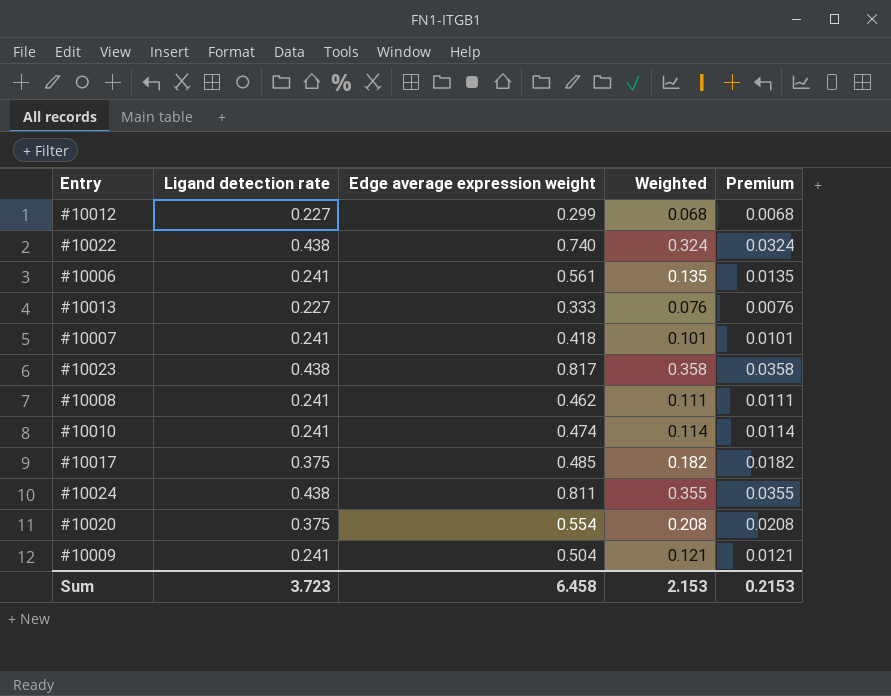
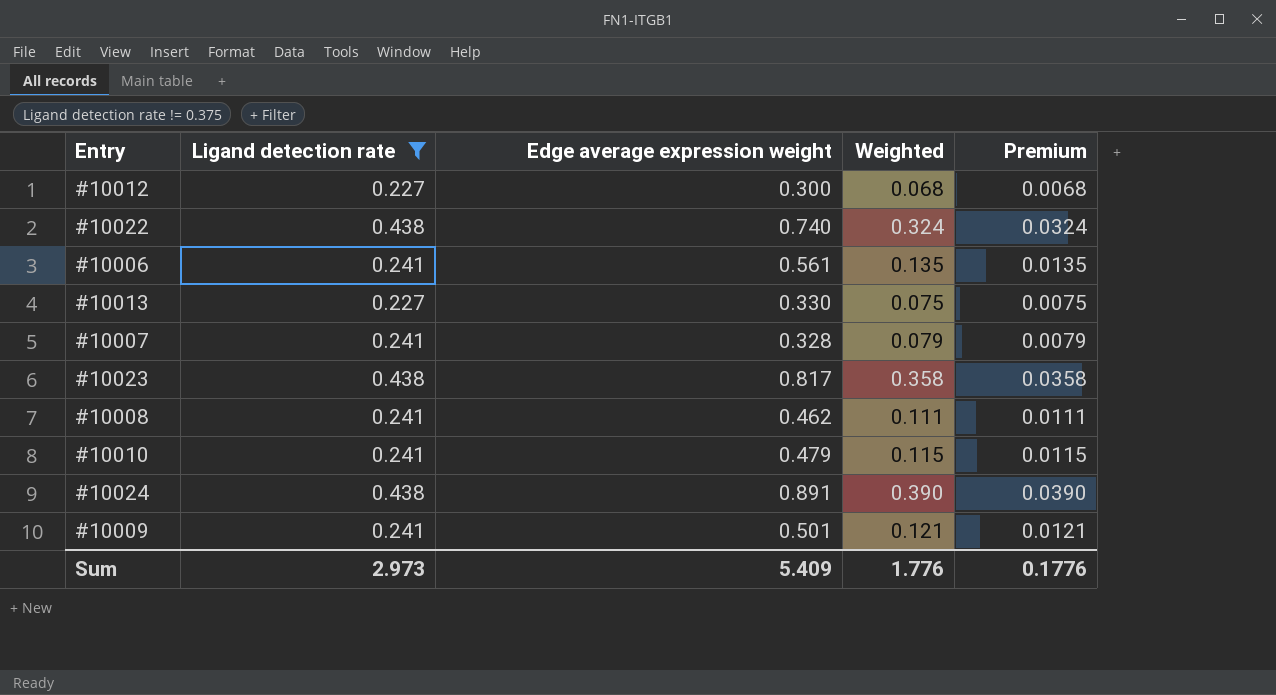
filter: none -> Ligand detection rate != 0.375
#10012 | Edge average expression weight: 0.299 -> 0.300
#10013 | Edge average expression weight: 0.333 -> 0.330
#10013 | Weighted: 0.076 -> 0.075
#10013 | Premium: 0.0076 -> 0.0075
#10007 | Edge average expression weight: 0.418 -> 0.328
#10007 | Weighted: 0.101 -> 0.079
#10007 | Premium: 0.0101 -> 0.0079
#10010 | Edge average expression weight: 0.474 -> 0.479
#10010 | Weighted: 0.114 -> 0.115
#10010 | Premium: 0.0114 -> 0.0115
#10024 | Edge average expression weight: 0.811 -> 0.891
#10024 | Weighted: 0.355 -> 0.390
#10024 | Premium: 0.0355 -> 0.0390
#10009 | Edge average expression weight: 0.504 -> 0.501
Sum | Ligand detection rate: 3.723 -> 2.973
Sum | Edge average expression weight: 6.458 -> 5.409
Sum | Weighted: 2.153 -> 1.776
Sum | Premium: 0.2153 -> 0.1776

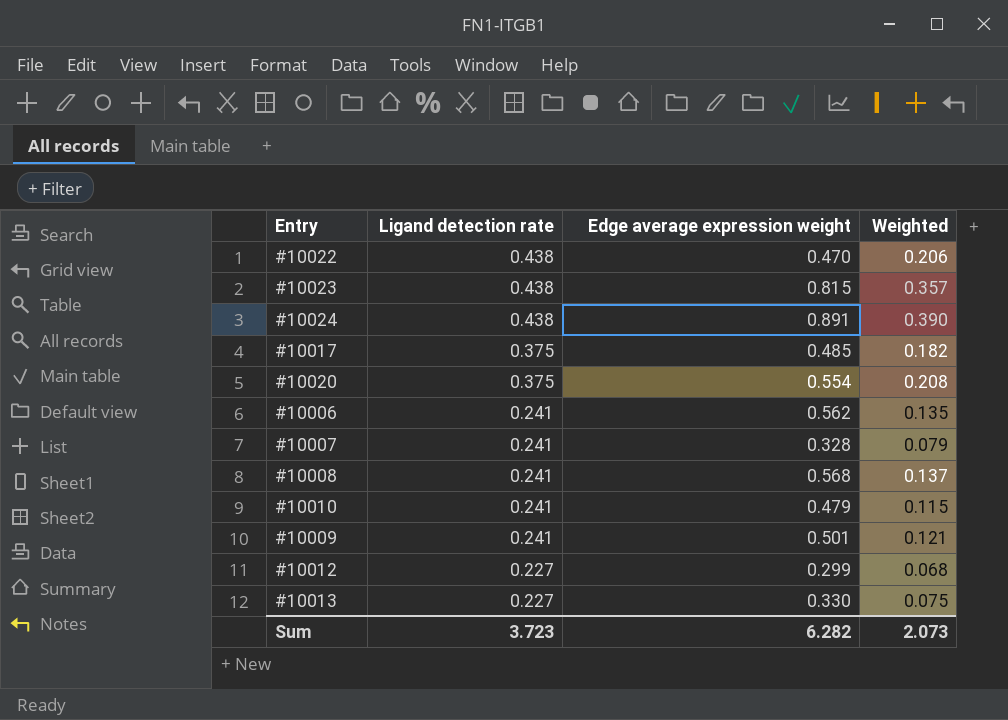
filter: Ligand detection rate != 0.375 -> none
row order: none -> Ligand detection rate descending
column Premium | formula: [Weighted] * 0.1 -> none
#10022 | Edge average expression weight: 0.740 -> 0.470
#10022 | Weighted: 0.324 -> 0.206
#10023 | Edge average expression weight: 0.817 -> 0.815
#10023 | Weighted: 0.358 -> 0.357
#10006 | Edge average expression weight: 0.561 -> 0.562
#10008 | Edge average expression weight: 0.462 -> 0.568
#10008 | Weighted: 0.111 -> 0.137
#10012 | Edge average expression weight: 0.300 -> 0.299
Sum | Ligand detection rate: 2.973 -> 3.723
Sum | Edge average expression weight: 5.409 -> 6.282
Sum | Weighted: 1.776 -> 2.073

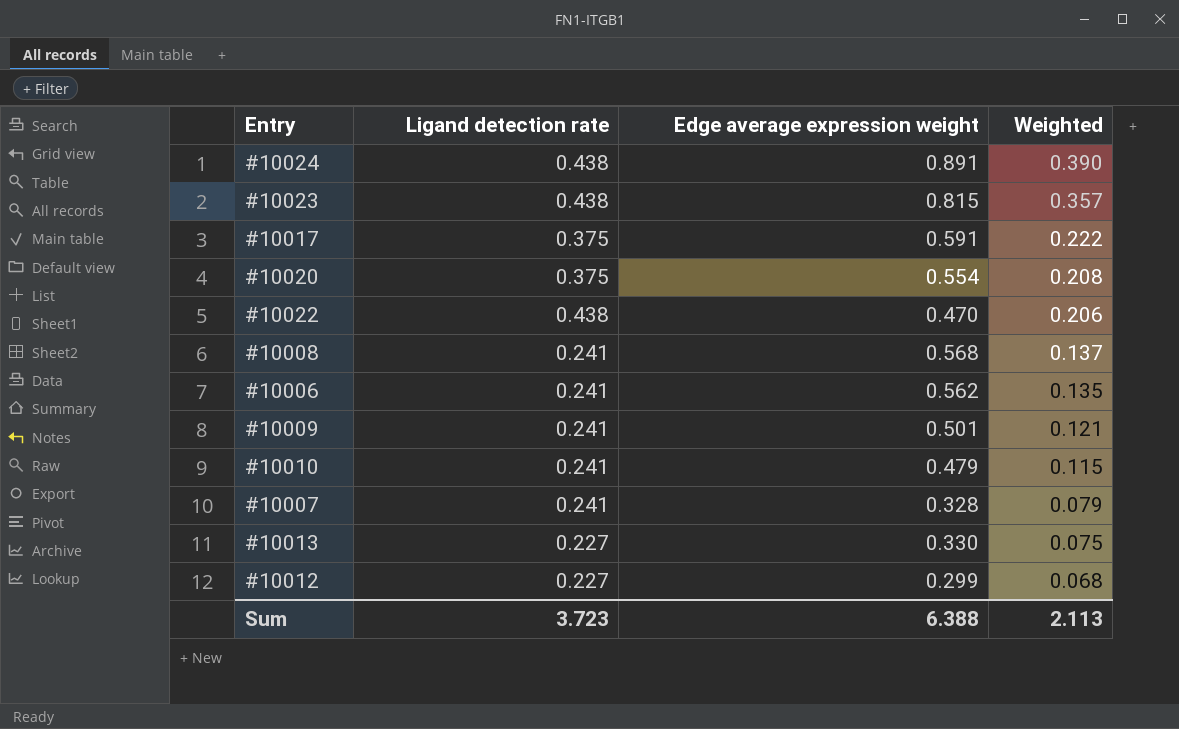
row order: Ligand detection rate descending -> Weighted descending
#10017 | Edge average expression weight: 0.485 -> 0.591
#10017 | Weighted: 0.182 -> 0.222
Sum | Edge average expression weight: 6.282 -> 6.388
Sum | Weighted: 2.073 -> 2.113

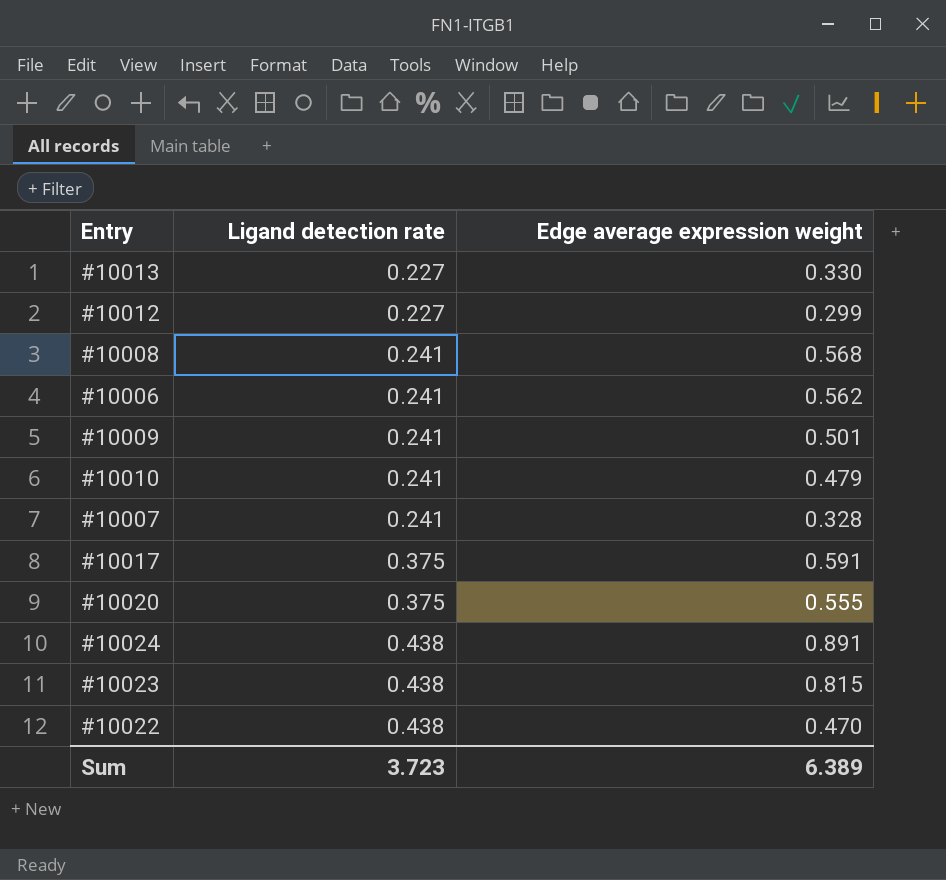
row order: Weighted descending -> Ligand detection rate ascending
column Weighted | formula: [Ligand detection rate] * [Edge average expression weight] -> none
#10020 | Edge average expression weight: 0.554 -> 0.555
Sum | Edge average expression weight: 6.388 -> 6.389

